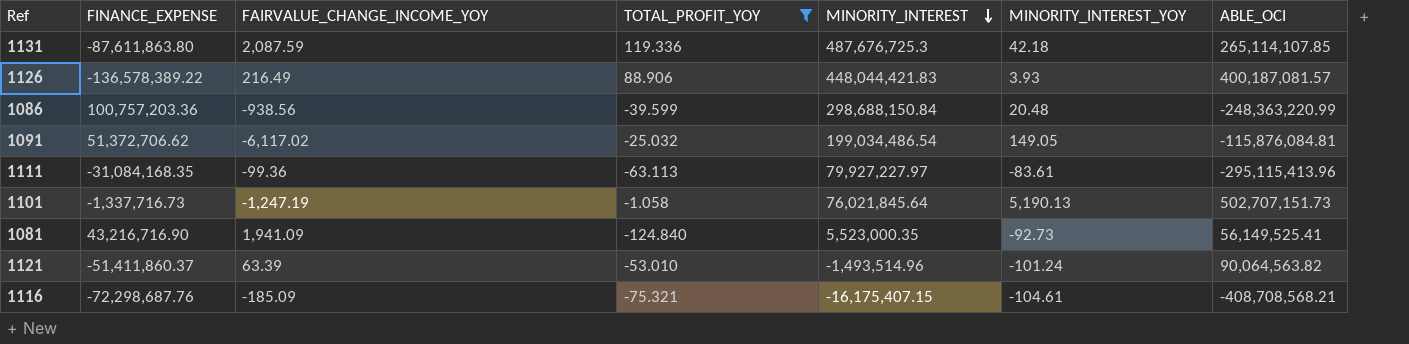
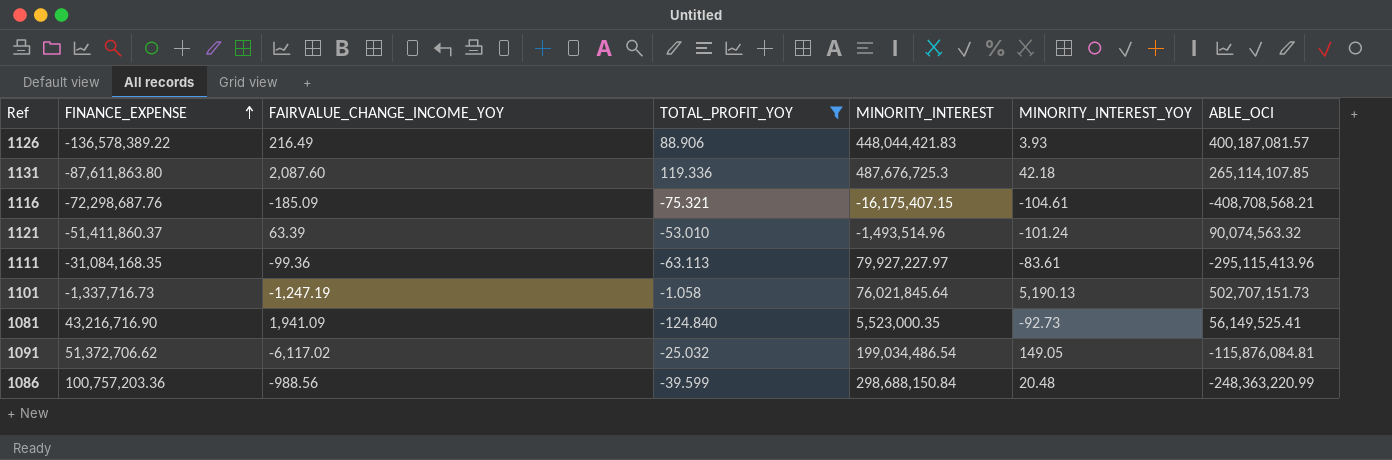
row order: MINORITY_INTEREST descending -> FINANCE_EXPENSE ascending
1131 | FAIRVALUE_CHANGE_INCOME_YOY: 2,087.59 -> 2,087.60
1121 | ABLE_OCI: 90,064,563.82 -> 90,074,563.32
1086 | FAIRVALUE_CHANGE_INCOME_YOY: -938.56 -> -988.56

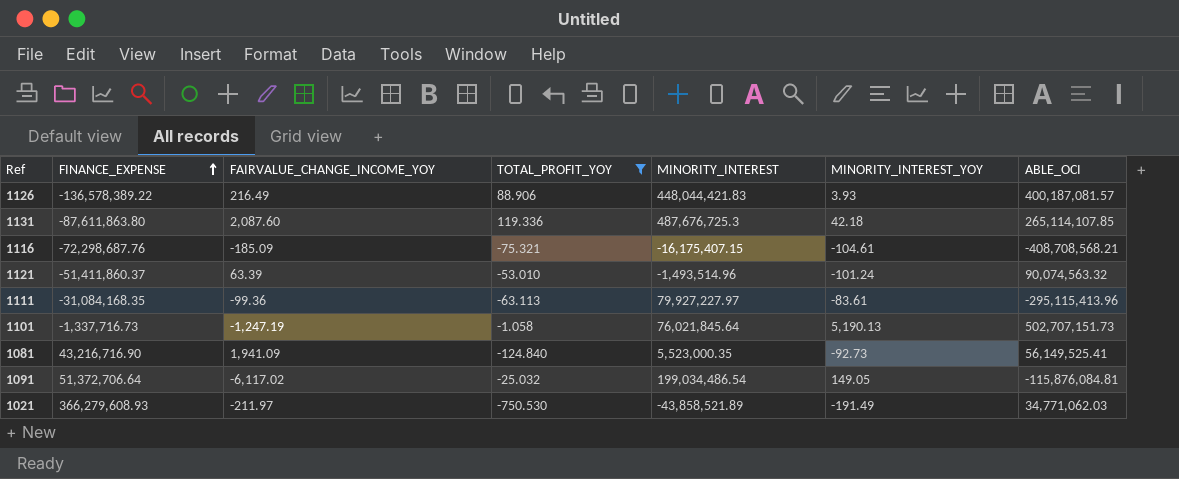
row 1086: 100,757,203.36 | -988.56 | -39.599 | 298,688,150.84 | 20.48 | -248,363,220.99 -> none
1091 | FINANCE_EXPENSE: 51,372,706.62 -> 51,372,706.64
row 1021: none -> 366,279,608.93 | -211.97 | -750.530 | -43,858,521.89 | -191.49 | 34,771,062.03

